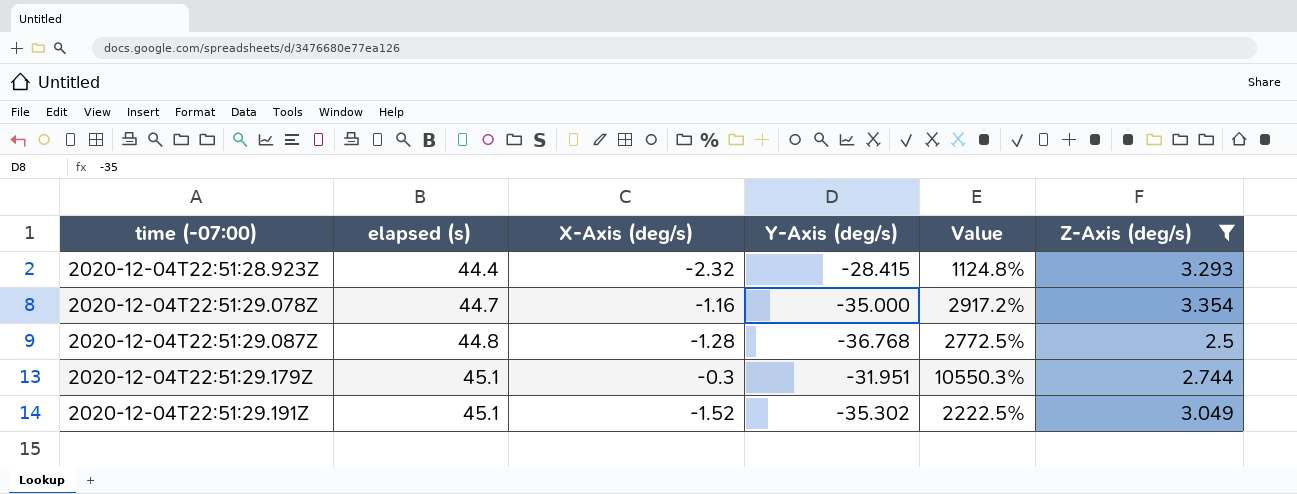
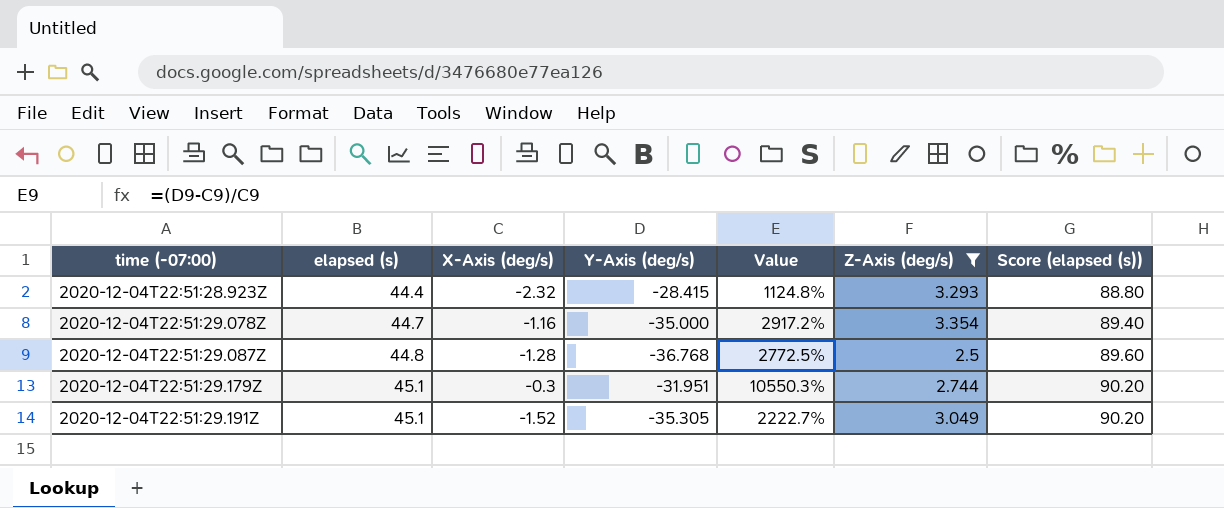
column Score (elapsed (s)) | formula: none -> [elapsed (s)] * 2
2020-12-04T22:51:29.191Z | Y-Axis (deg/s): -35.302 -> -35.305
2020-12-04T22:51:29.191Z | Value: 2222.5% -> 2222.7%

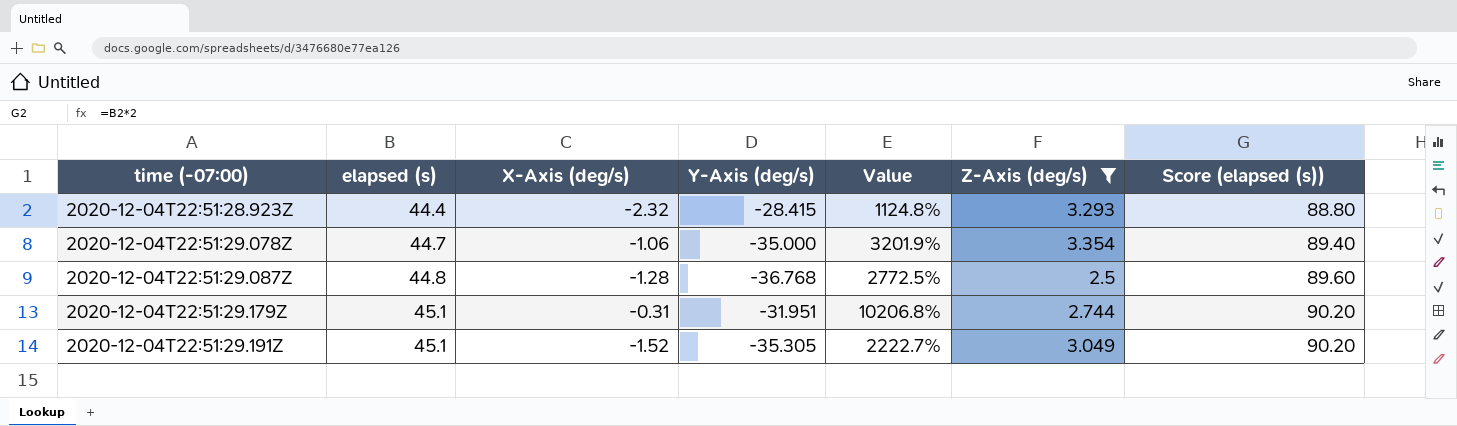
2020-12-04T22:51:29.078Z | X-Axis (deg/s): -1.16 -> -1.06
2020-12-04T22:51:29.078Z | Value: 2917.2% -> 3201.9%
2020-12-04T22:51:29.179Z | X-Axis (deg/s): -0.3 -> -0.31
2020-12-04T22:51:29.179Z | Value: 10550.3% -> 10206.8%

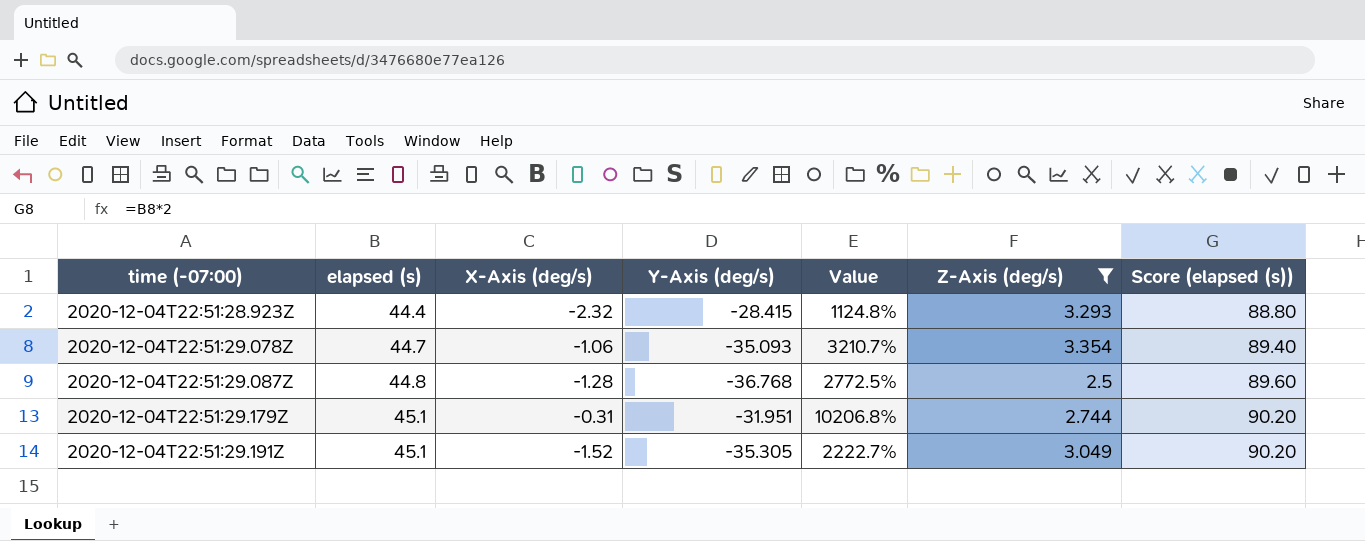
2020-12-04T22:51:29.078Z | Y-Axis (deg/s): -35.000 -> -35.093
2020-12-04T22:51:29.078Z | Value: 3201.9% -> 3210.7%

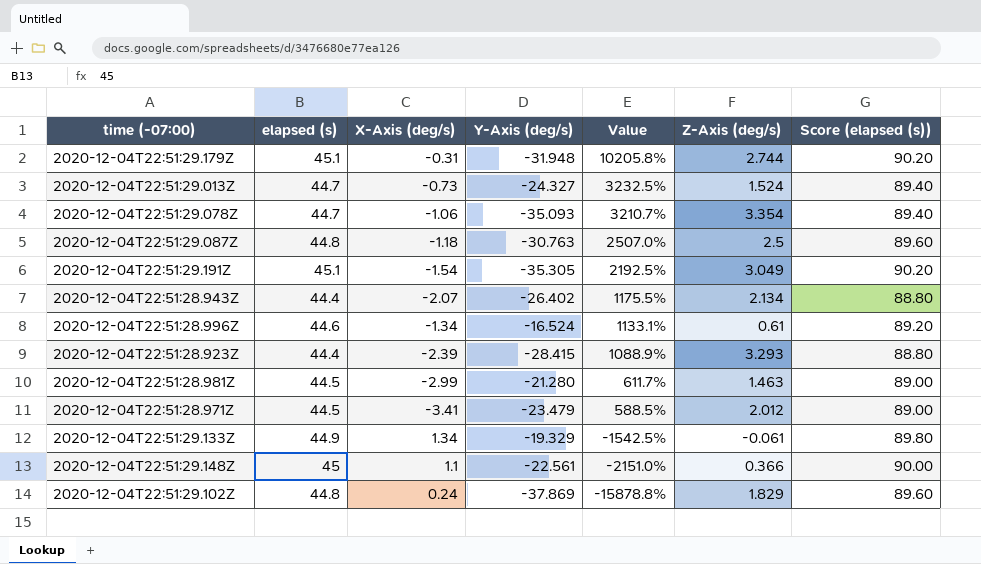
filter: Z-Axis (deg/s) >= 2.5 -> none
row order: time (-07:00) ascending -> Value descending
2020-12-04T22:51:29.179Z | Y-Axis (deg/s): -31.951 -> -31.948
2020-12-04T22:51:29.179Z | Value: 10206.8% -> 10205.8%
2020-12-04T22:51:29.087Z | X-Axis (deg/s): -1.28 -> -1.18
2020-12-04T22:51:29.087Z | Y-Axis (deg/s): -36.768 -> -30.763
2020-12-04T22:51:29.087Z | Value: 2772.5% -> 2507.0%
2020-12-04T22:51:29.191Z | X-Axis (deg/s): -1.52 -> -1.54
2020-12-04T22:51:29.191Z | Value: 2222.7% -> 2192.5%
2020-12-04T22:51:28.923Z | X-Axis (deg/s): -2.32 -> -2.39
2020-12-04T22:51:28.923Z | Value: 1124.8% -> 1088.9%

